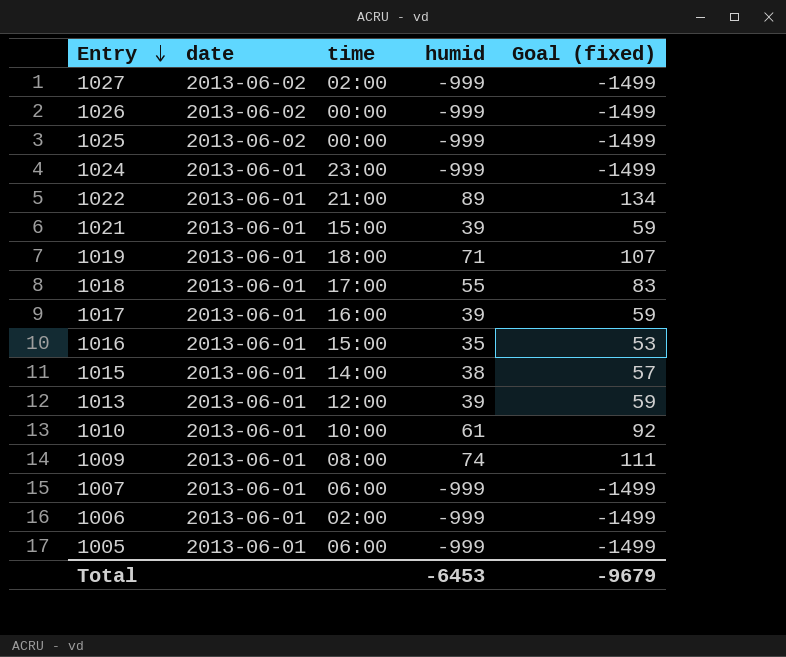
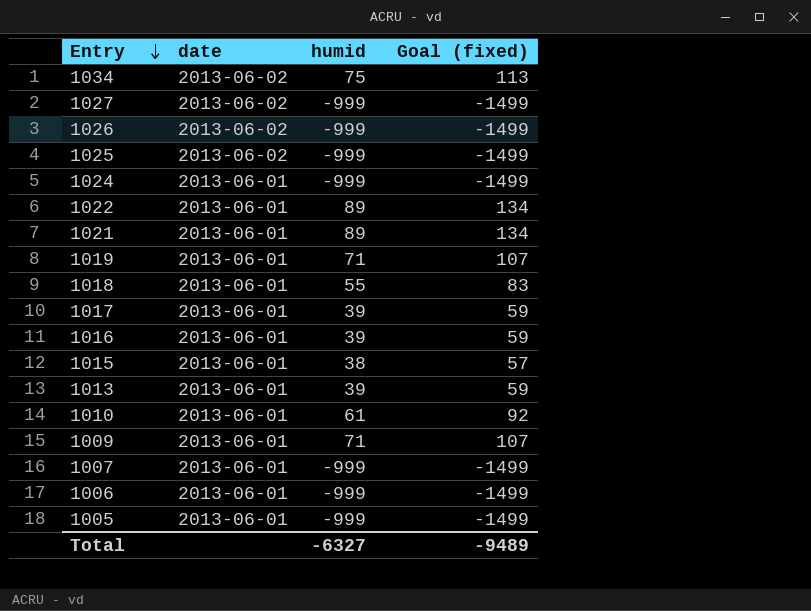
column time | position: 3 -> none
row 1034: none -> 2013-06-02 | 75 | 113
1021 | humid: 39 -> 89
1021 | Goal (fixed): 59 -> 134
1016 | humid: 35 -> 39
1016 | Goal (fixed): 53 -> 59
1009 | humid: 74 -> 71
1009 | Goal (fixed): 111 -> 107
Total | humid: -6453 -> -6327
Total | Goal (fixed): -9679 -> -9489

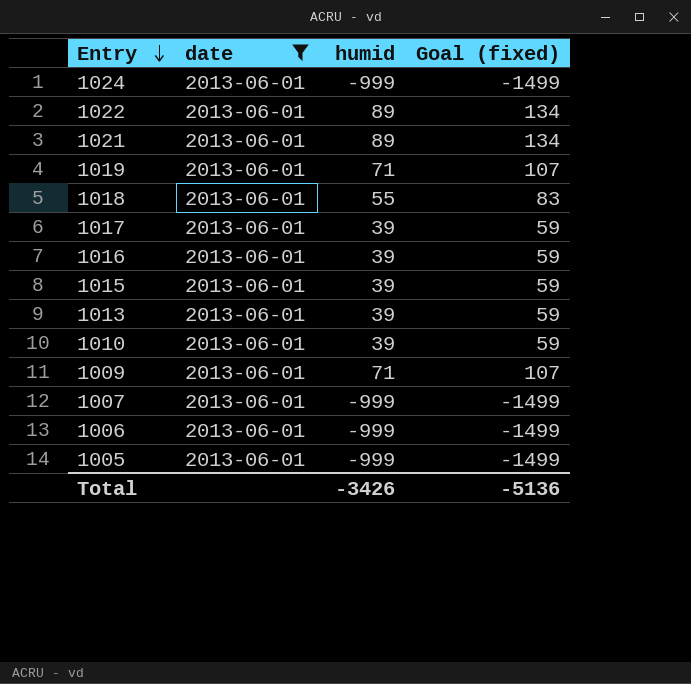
filter: none -> date = 2013-06-01
1015 | humid: 38 -> 39
1015 | Goal (fixed): 57 -> 59
1010 | humid: 61 -> 39
1010 | Goal (fixed): 92 -> 59
Total | humid: -6327 -> -3426
Total | Goal (fixed): -9489 -> -5136

